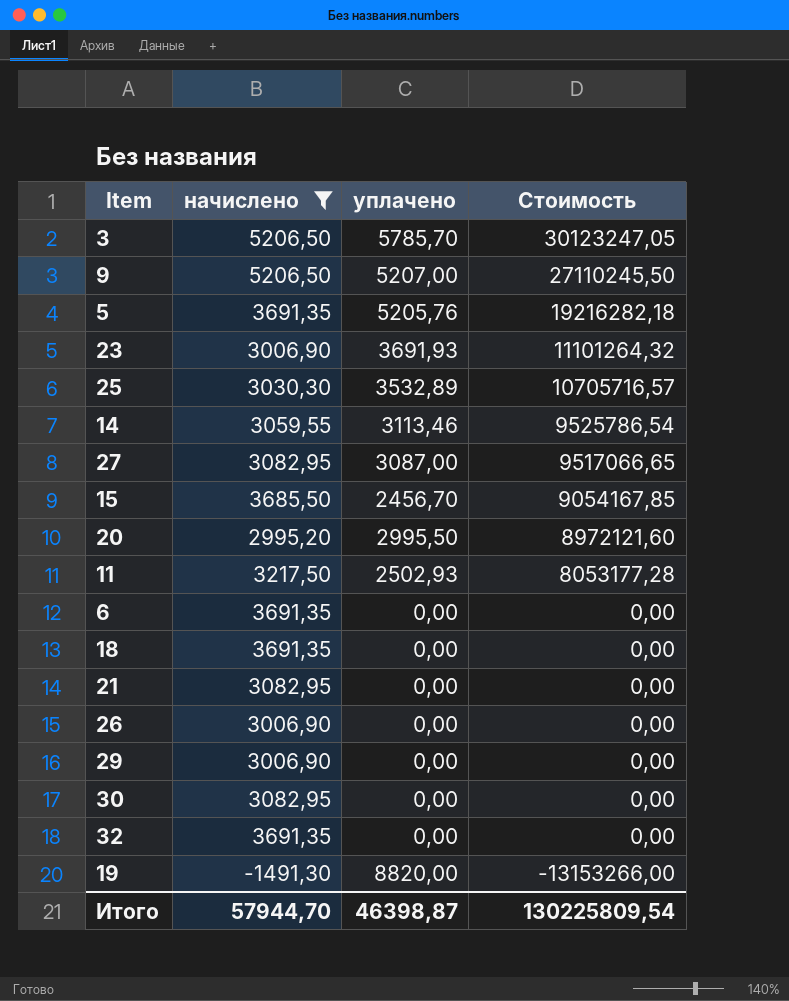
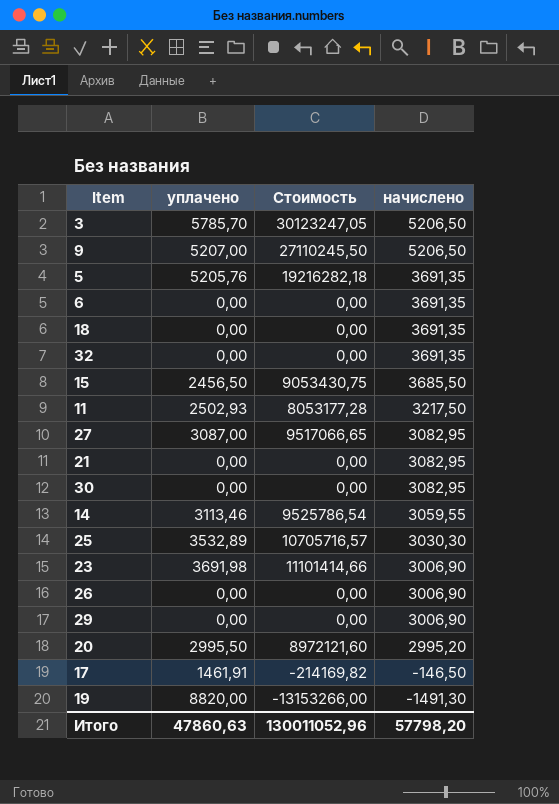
filter: начислено != -146,50 -> none
row order: Стоимость descending -> начислено descending
column начислено | position: 2 -> 4
15 | уплачено: 2456,70 -> 2456,50
15 | Стоимость: 9054167,85 -> 9053430,75
23 | уплачено: 3691,93 -> 3691,98
23 | Стоимость: 11101264,32 -> 11101414,66
Итого | уплачено: 46398,87 -> 47860,63
Итого | Стоимость: 130225809,54 -> 130011052,96
Итого | начислено: 57944,70 -> 57798,20

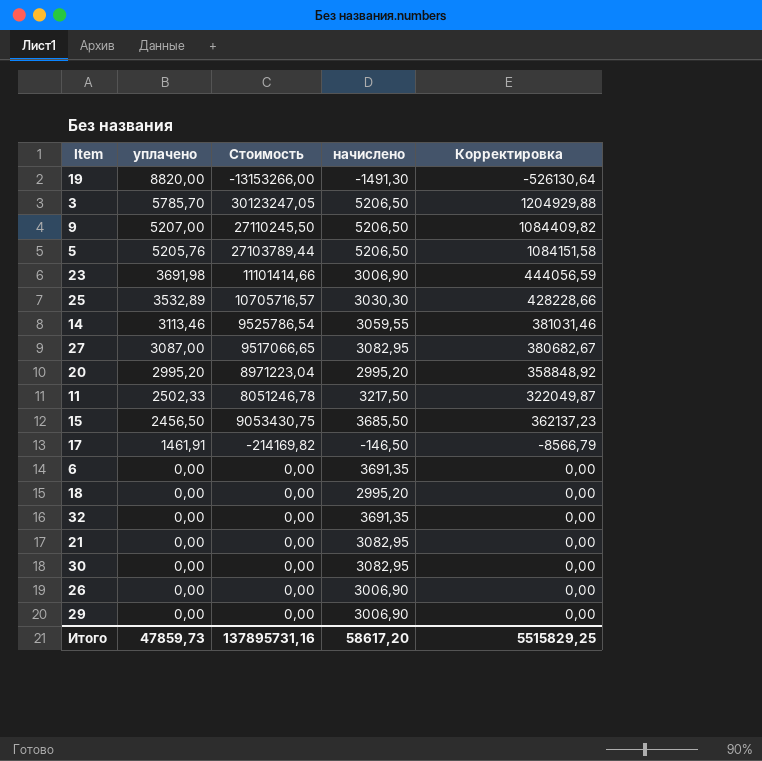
row order: начислено descending -> уплачено descending
column Корректировка | formula: none -> [Стоимость] * 0,04
5 | Стоимость: 19216282,18 -> 27103789,44
5 | начислено: 3691,35 -> 5206,50
20 | уплачено: 2995,50 -> 2995,20
20 | Стоимость: 8972121,60 -> 8971223,04
11 | уплачено: 2502,93 -> 2502,33
11 | Стоимость: 8053177,28 -> 8051246,78
18 | начислено: 3691,35 -> 2995,20
Итого | уплачено: 47860,63 -> 47859,73
Итого | Стоимость: 130011052,96 -> 137895731,16
Итого | начислено: 57798,20 -> 58617,20

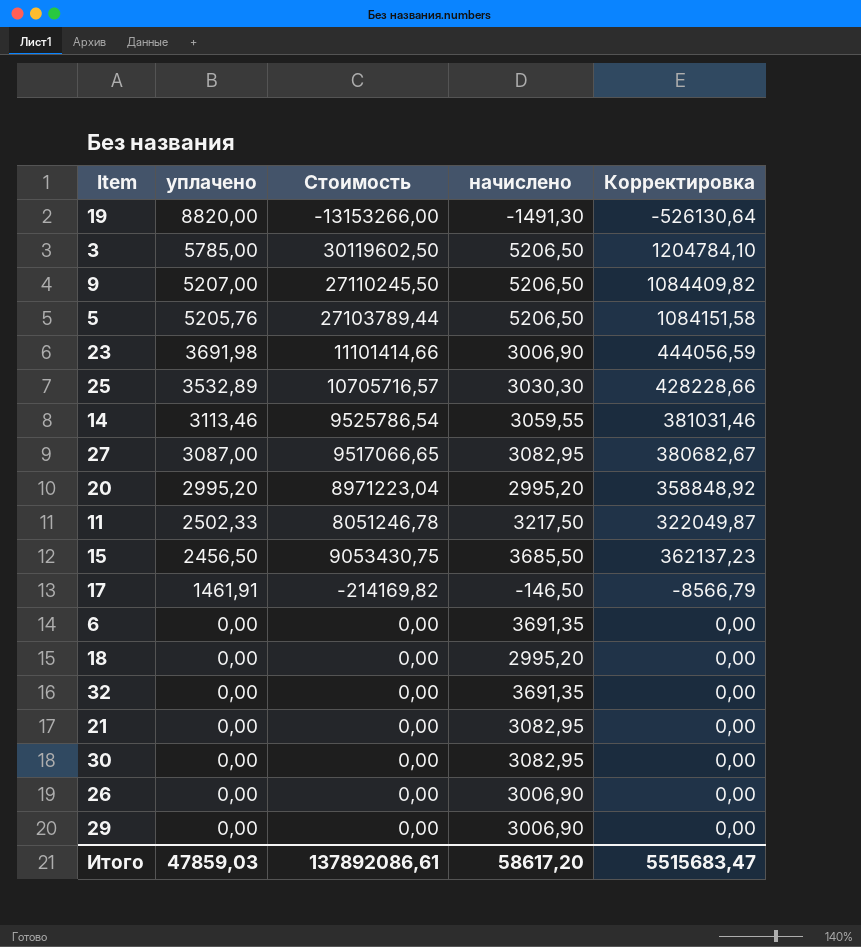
3 | уплачено: 5785,70 -> 5785,00
3 | Стоимость: 30123247,05 -> 30119602,50
3 | Корректировка: 1204929,88 -> 1204784,10
Итого | уплачено: 47859,73 -> 47859,03
Итого | Стоимость: 137895731,16 -> 137892086,61
Итого | Корректировка: 5515829,25 -> 5515683,47

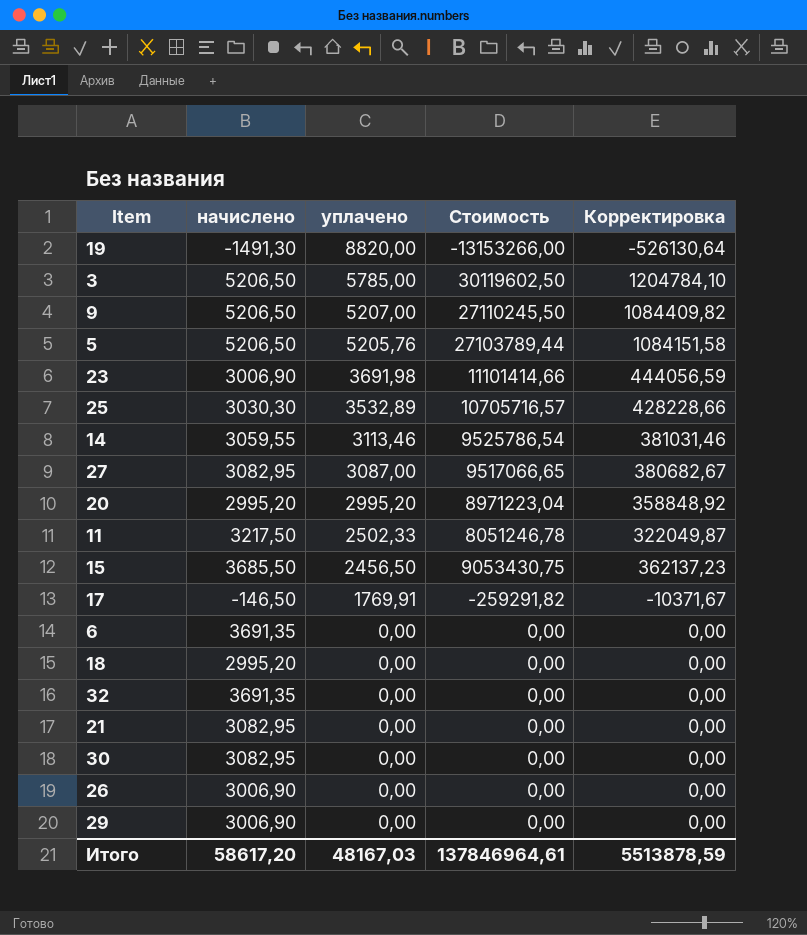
column начислено | position: 4 -> 2
17 | уплачено: 1461,91 -> 1769,91
17 | Стоимость: -214169,82 -> -259291,82
17 | Корректировка: -8566,79 -> -10371,67
Итого | уплачено: 47859,03 -> 48167,03
Итого | Стоимость: 137892086,61 -> 137846964,61
Итого | Корректировка: 5515683,47 -> 5513878,59

